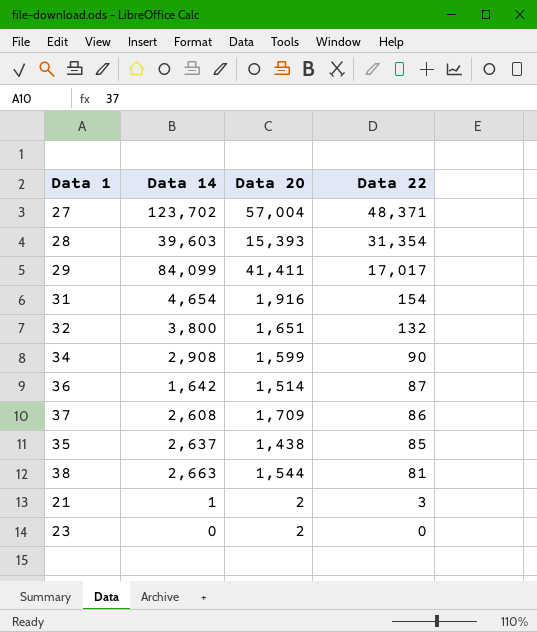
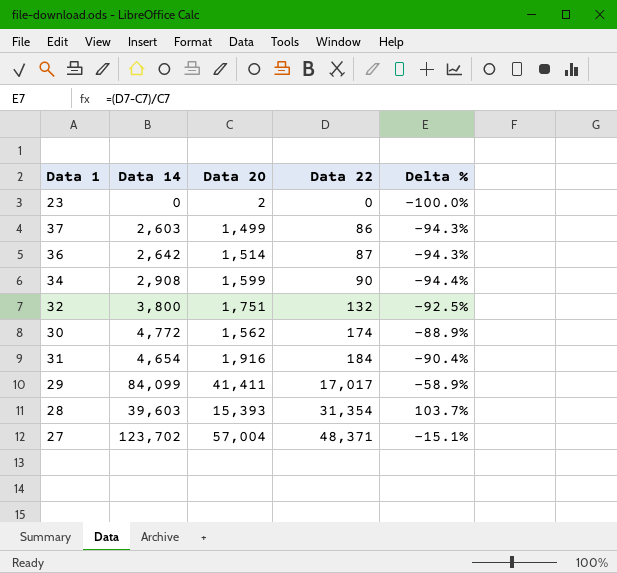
row order: Data 22 descending -> Data 22 ascending
column Delta % | formula: none -> ([Data 22] - [Data 20]) / [Data 20]
row 35: 2,637 | 1,438 | 85 -> none
row 38: 2,663 | 1,544 | 81 -> none
row 21: 1 | 2 | 3 -> none
37 | Data 14: 2,608 -> 2,603
37 | Data 20: 1,709 -> 1,499
36 | Data 14: 1,642 -> 2,642
32 | Data 20: 1,651 -> 1,751
row 30: none -> 4,772 | 1,562 | 174 | -88.9%
31 | Data 22: 154 -> 184

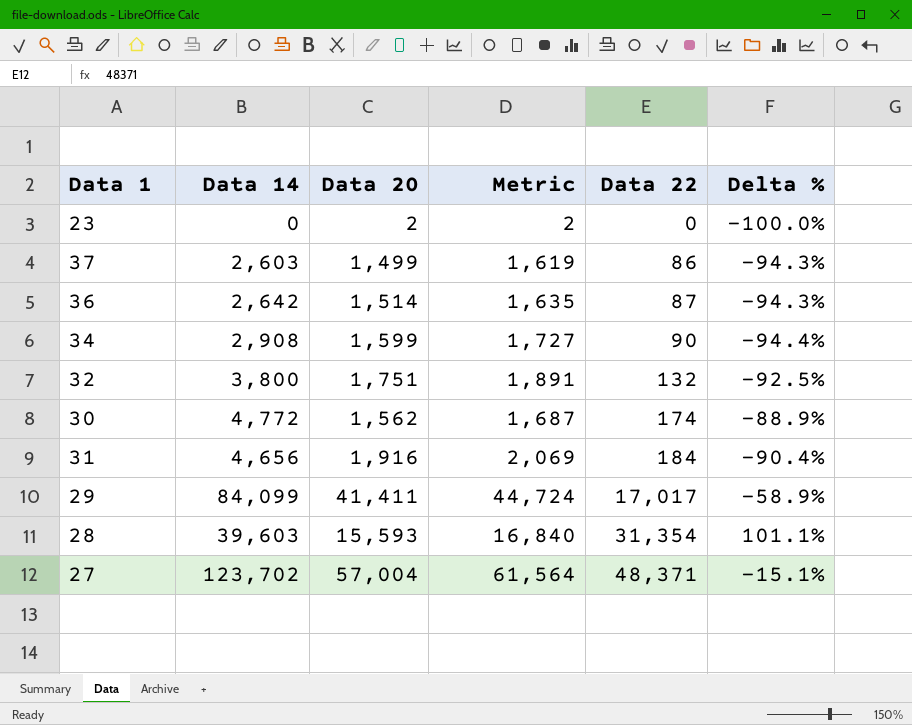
column Metric | formula: none -> [Data 20] * 1.08
31 | Data 14: 4,654 -> 4,656
28 | Data 20: 15,393 -> 15,593
28 | Delta %: 103.7% -> 101.1%

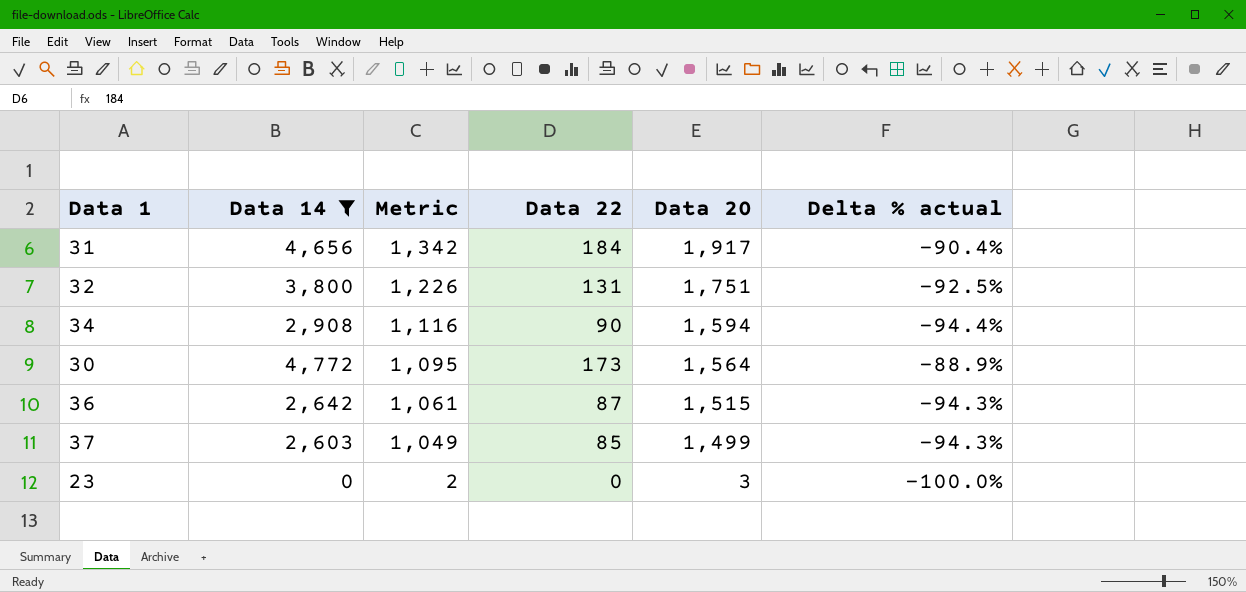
filter: none -> Data 14 <= 4,772
row order: Data 22 ascending -> Metric descending
column Metric | formula: [Data 20] * 1.08 -> [Data 20] * 0.7
column Data 20 | position: 3 -> 5
column name: Delta % -> Delta % actual
31 | Data 20: 1,916 -> 1,917
32 | Data 22: 132 -> 131
34 | Data 20: 1,599 -> 1,594
30 | Data 22: 174 -> 173
30 | Data 20: 1,562 -> 1,564
36 | Data 20: 1,514 -> 1,515
37 | Data 22: 86 -> 85
23 | Data 20: 2 -> 3

